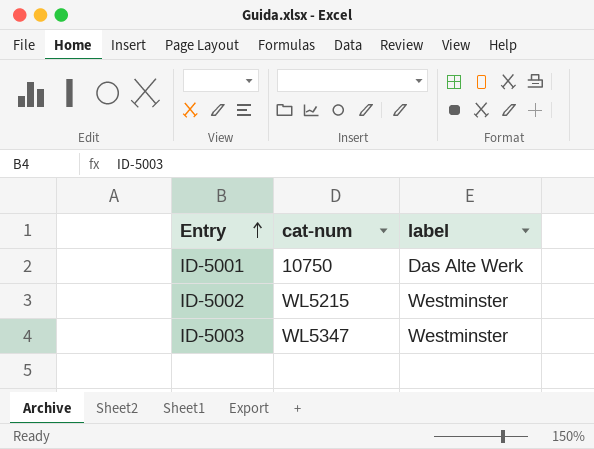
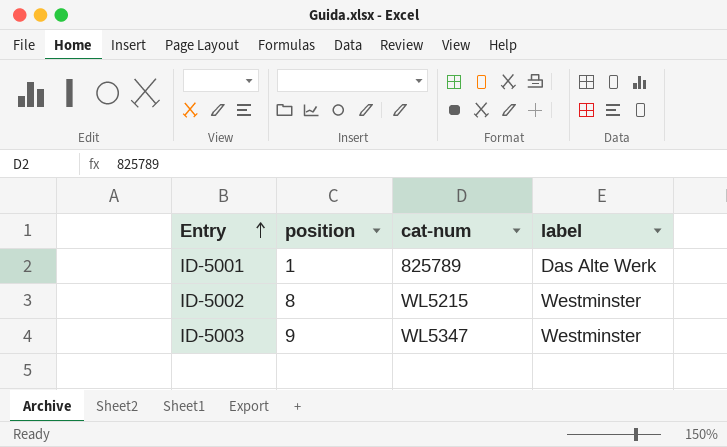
column position | position: none -> 2
ID-5001 | cat-num: 10750 -> 825789

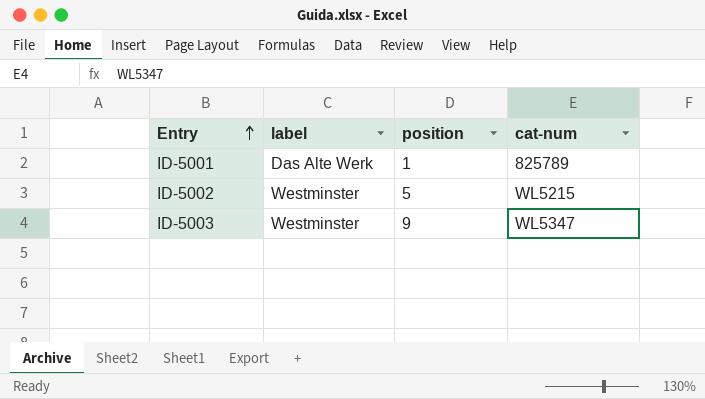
column label | position: 4 -> 2
ID-5002 | position: 8 -> 5

